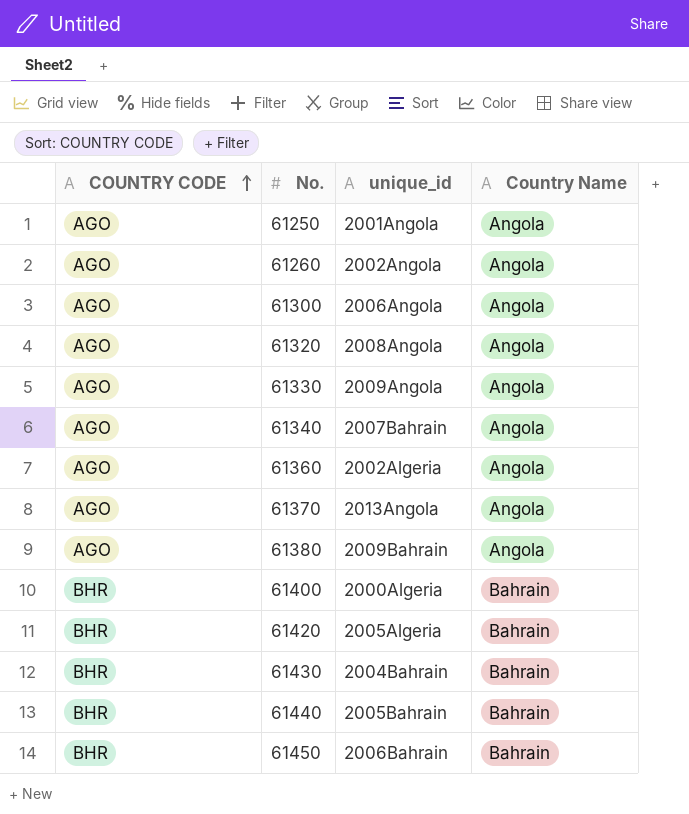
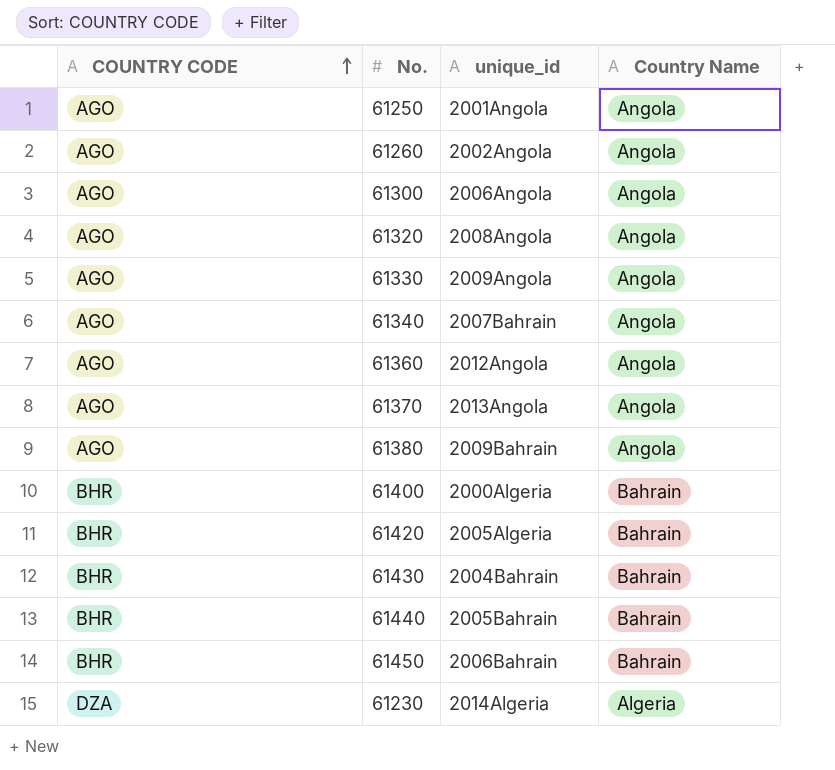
61360 | unique_id: 2002Algeria -> 2012Angola
row 61230: none -> DZA | 2014Algeria | Algeria

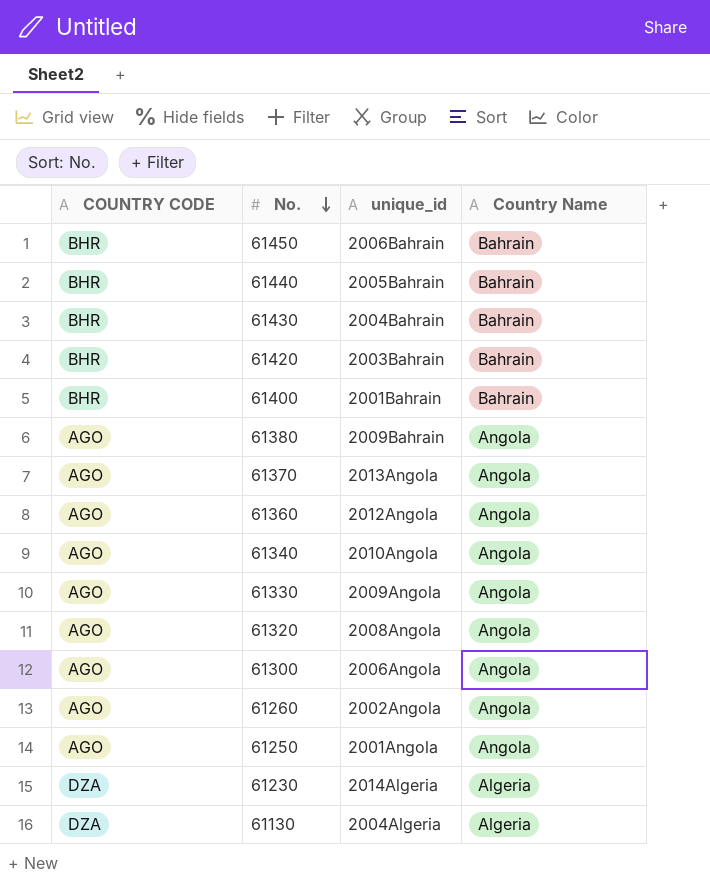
row order: COUNTRY CODE ascending -> No. descending
61420 | unique_id: 2005Algeria -> 2003Bahrain
61400 | unique_id: 2000Algeria -> 2001Bahrain
61340 | unique_id: 2007Bahrain -> 2010Angola
row 61130: none -> DZA | 2004Algeria | Algeria

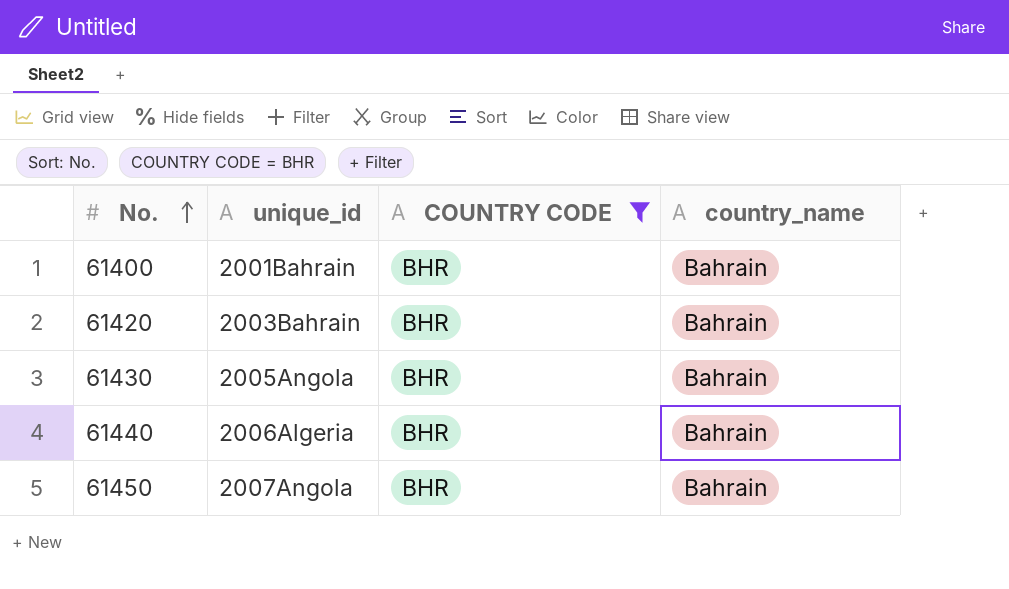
filter: none -> COUNTRY CODE = BHR
row order: No. descending -> No. ascending
column COUNTRY CODE | position: 1 -> 3
column name: Country Name -> country_name
61430 | unique_id: 2004Bahrain -> 2005Angola
61440 | unique_id: 2005Bahrain -> 2006Algeria
61450 | unique_id: 2006Bahrain -> 2007Angola

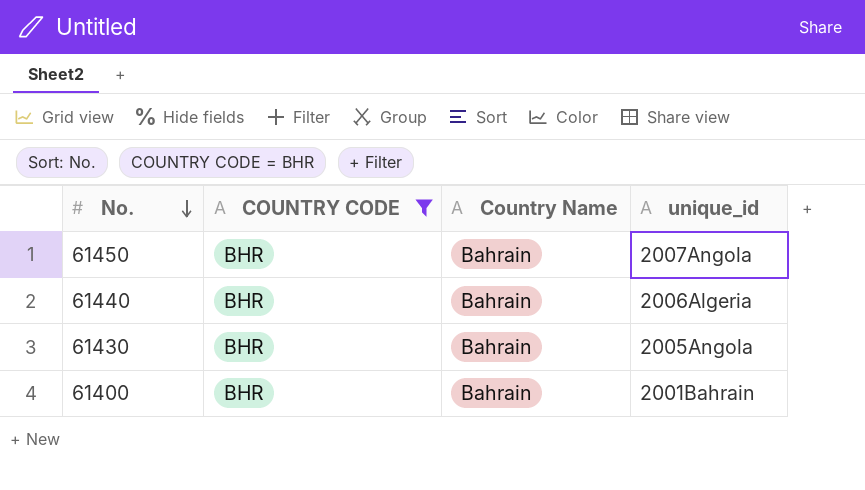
row order: No. ascending -> No. descending
column name: country_name -> Country Name
column unique_id | position: 2 -> 4
row 61420: 2003Bahrain | BHR | Bahrain -> none

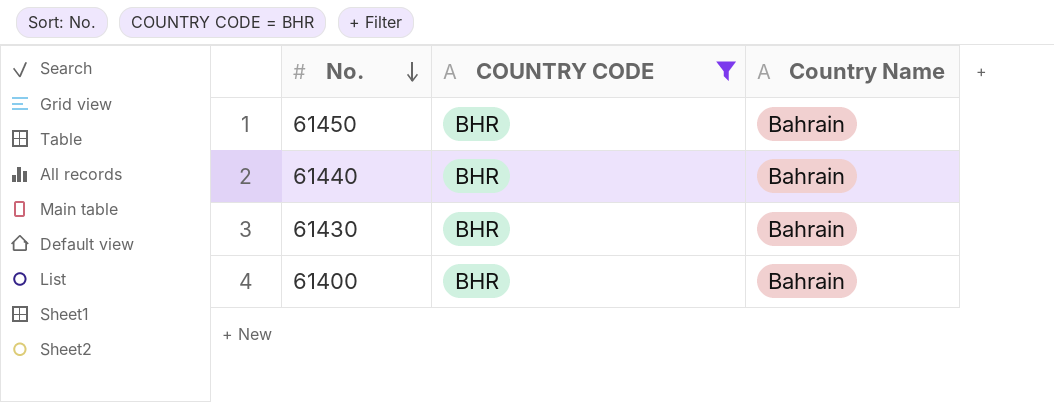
column unique_id | position: 4 -> none

